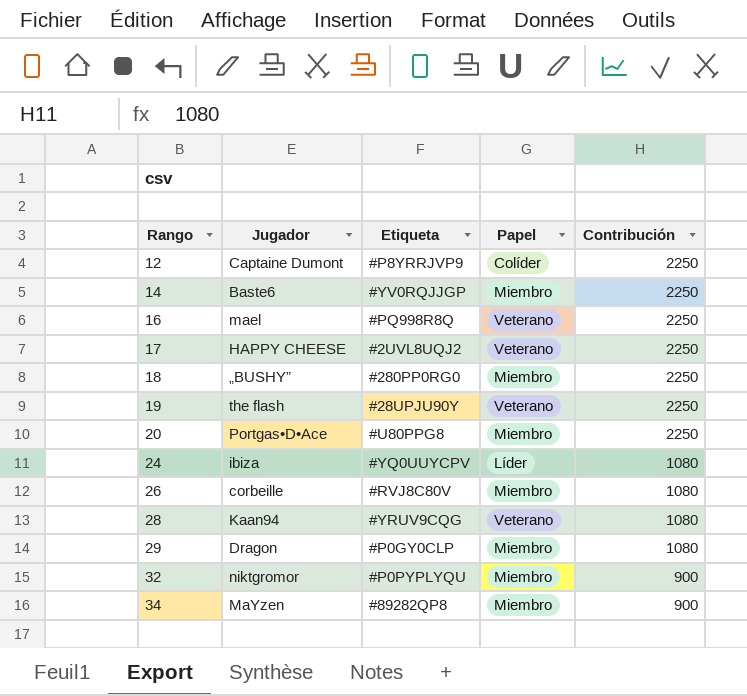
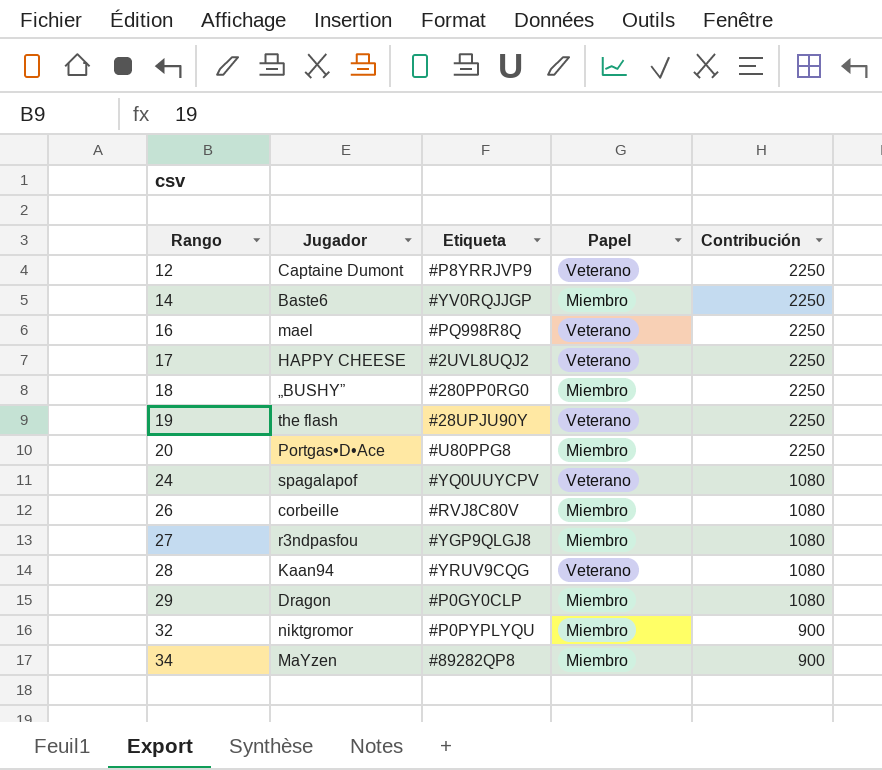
12 | Papel: Colíder -> Veterano
24 | Jugador: ibiza -> spagalapof
24 | Papel: Líder -> Veterano
row 27: none -> r3ndpasfou | #YGP9QLGJ8 | Miembro | 1080

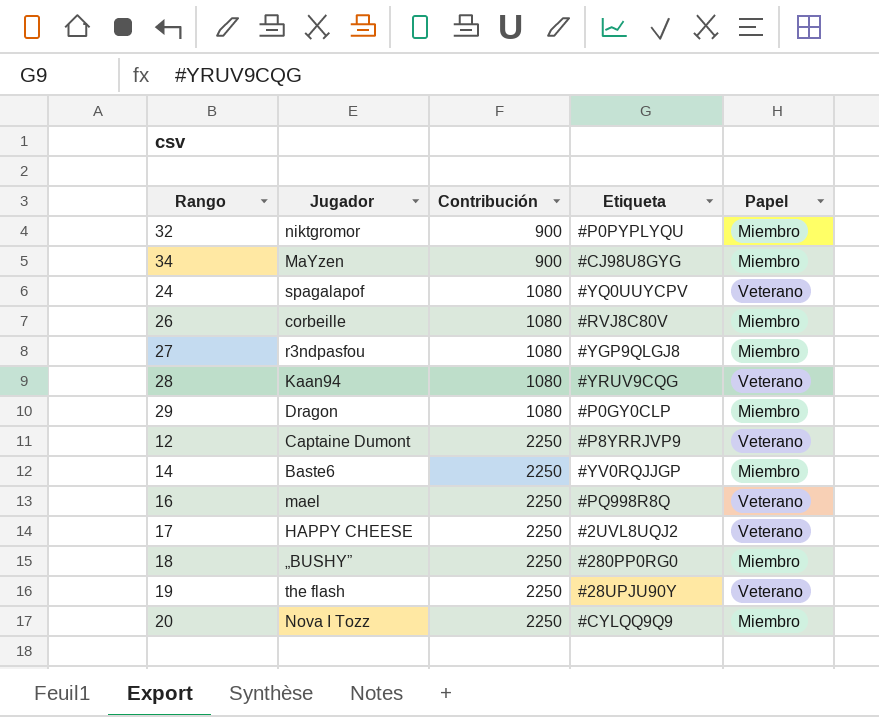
row order: Rango ascending -> Contribución ascending
column Contribución | position: 5 -> 3
34 | Etiqueta: #89282QP8 -> #CJ98U8GYG
20 | Jugador: Portgas•D•Ace -> Nova I Tozz
20 | Etiqueta: #U80PPG8 -> #CYLQQ9Q9

